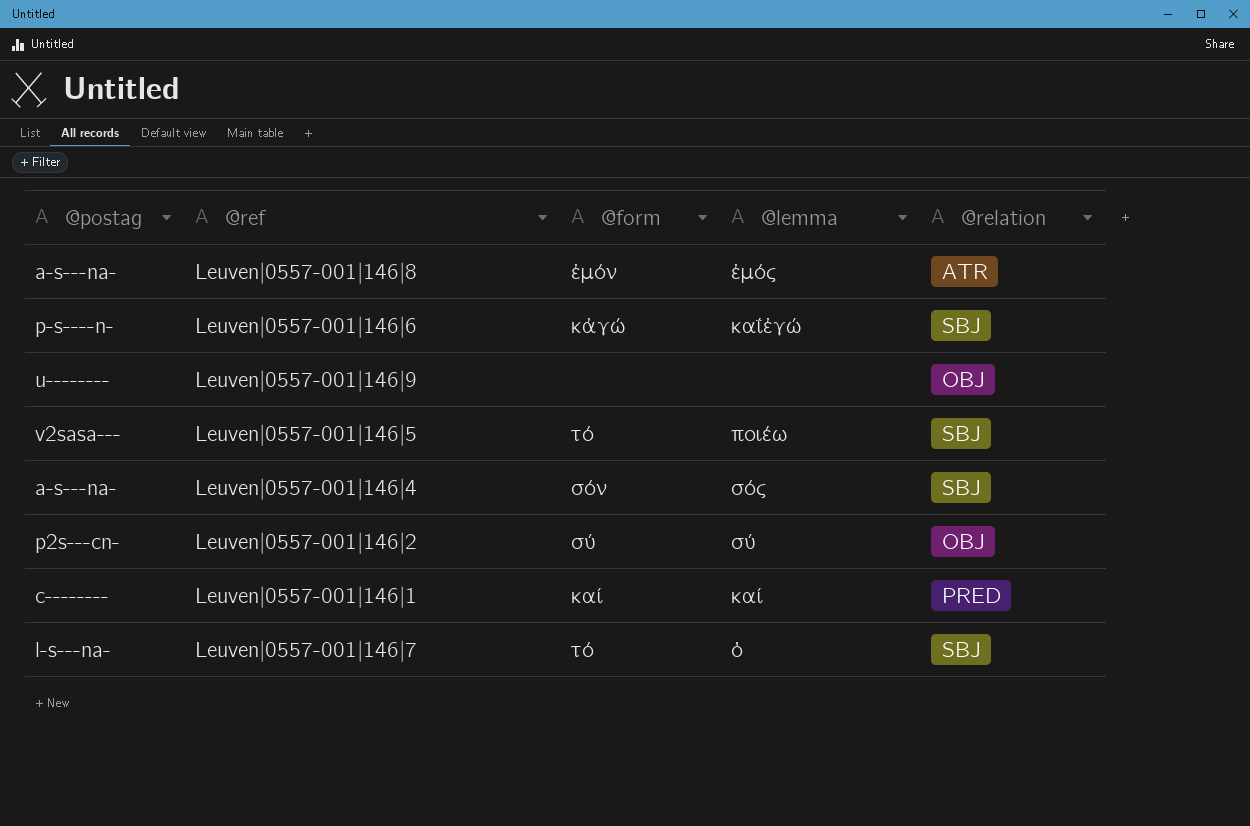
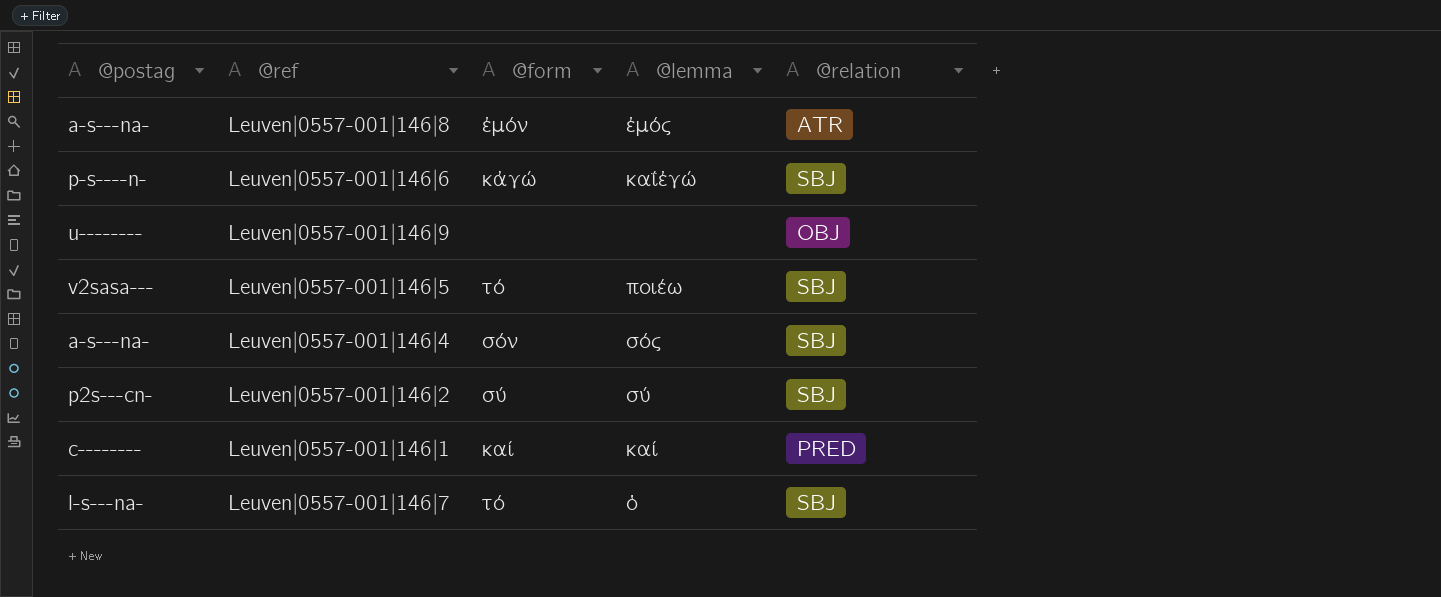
Leuven|0557-001|146|2 | @relation: OBJ -> SBJ

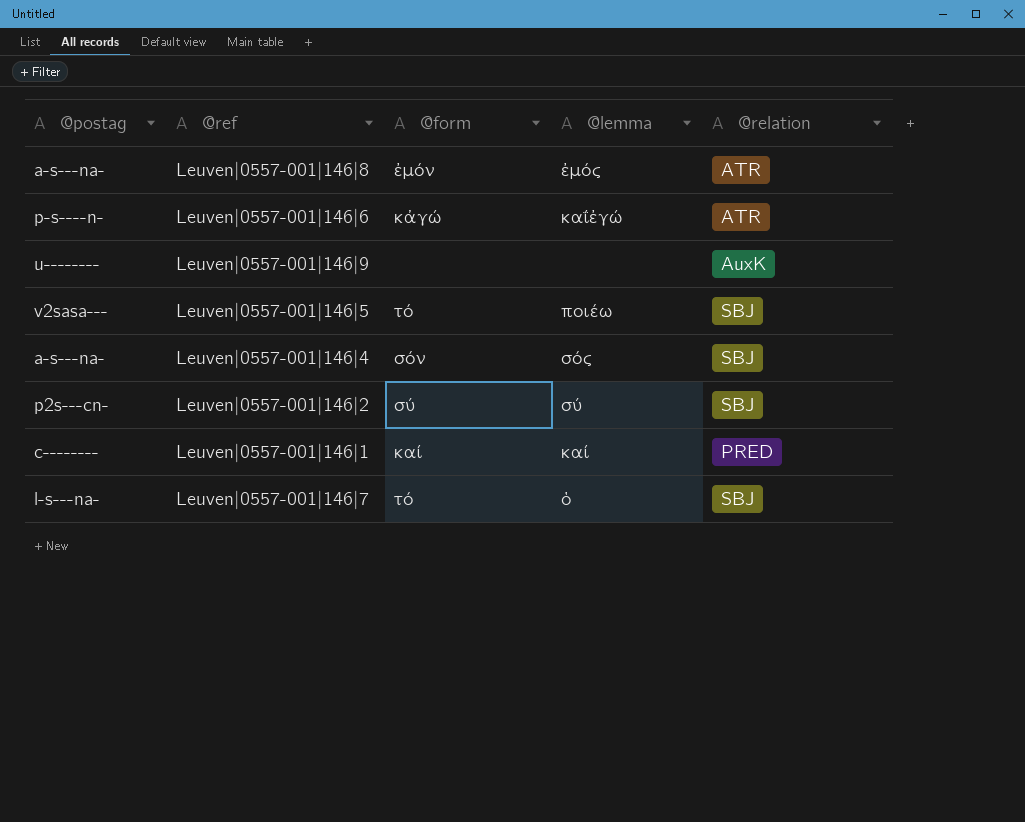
Leuven|0557-001|146|6 | @relation: SBJ -> ATR
Leuven|0557-001|146|9 | @relation: OBJ -> AuxK

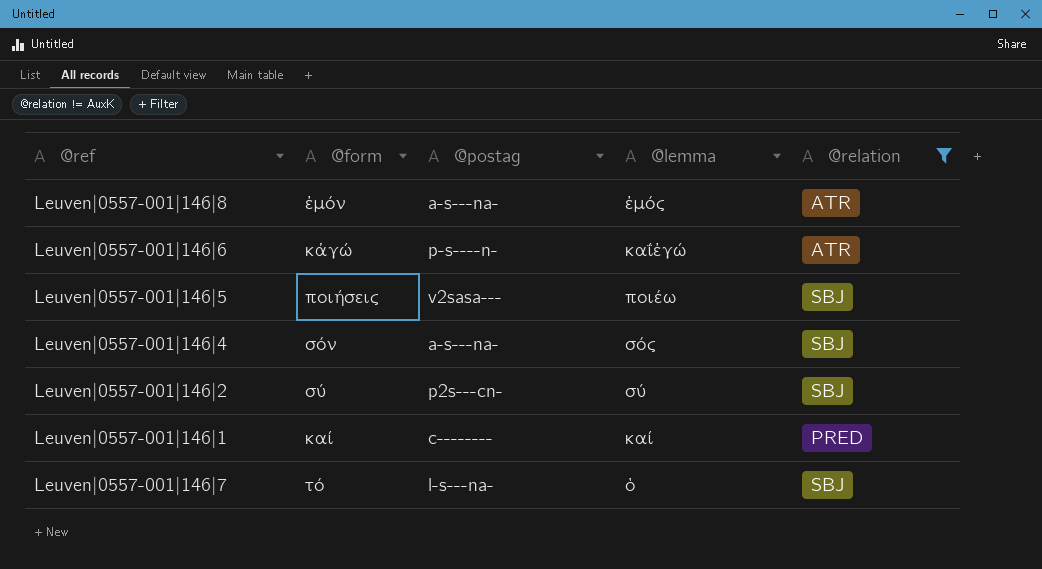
filter: none -> @relation != AuxK
column @postag | position: 1 -> 3
Leuven|0557-001|146|5 | @form: τό -> ποιήσεις

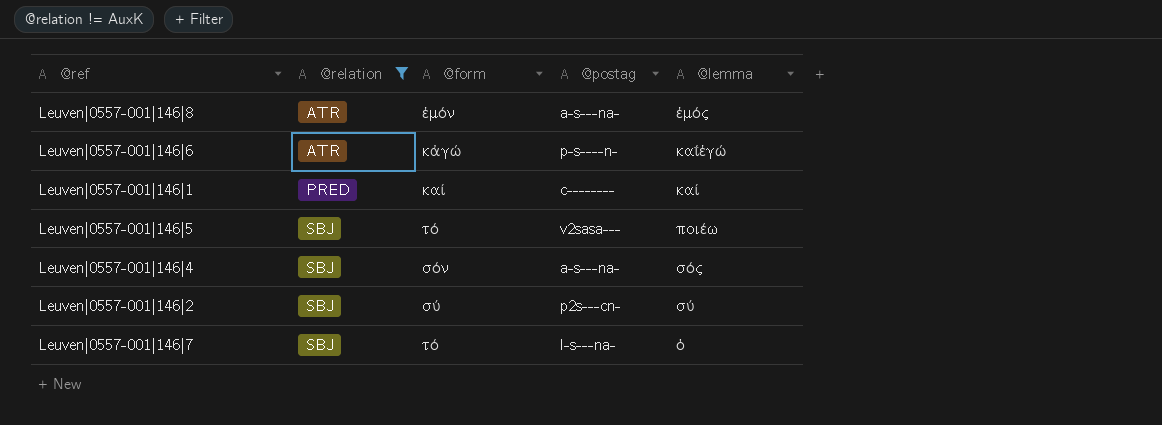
row order: none -> @relation ascending
column @relation | position: 5 -> 2
Leuven|0557-001|146|5 | @form: ποιήσεις -> τό

